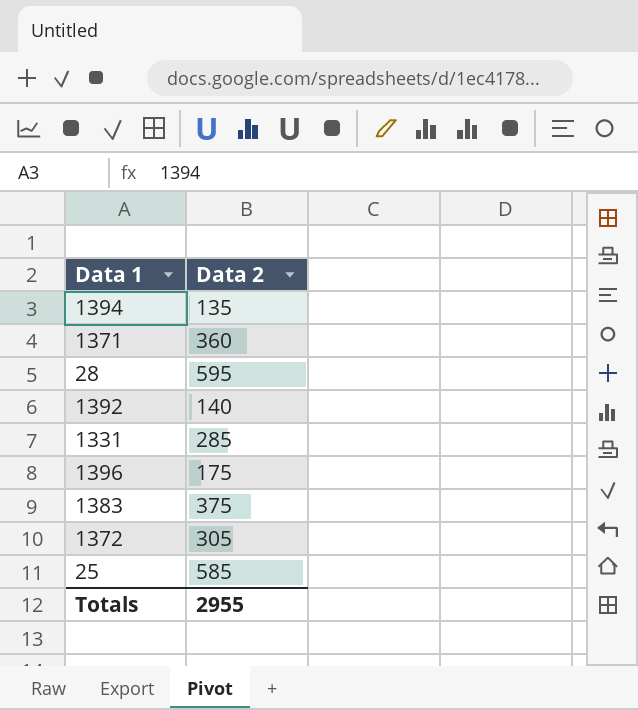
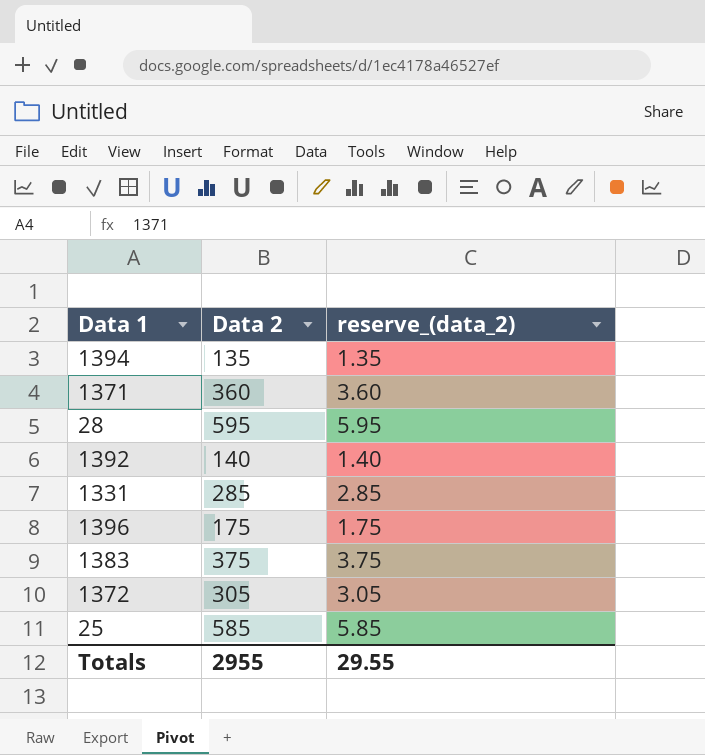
column reserve_(data_2) | formula: none -> [Data 2] * 0.01

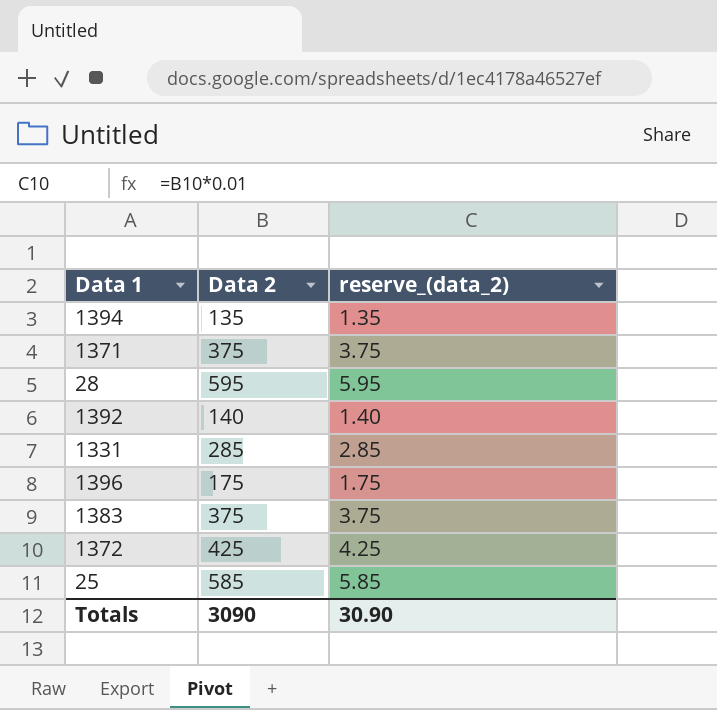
1371 | Data 2: 360 -> 375
1371 | reserve_(data_2): 3.60 -> 3.75
1372 | Data 2: 305 -> 425
1372 | reserve_(data_2): 3.05 -> 4.25
Totals | Data 2: 2955 -> 3090
Totals | reserve_(data_2): 29.55 -> 30.90

